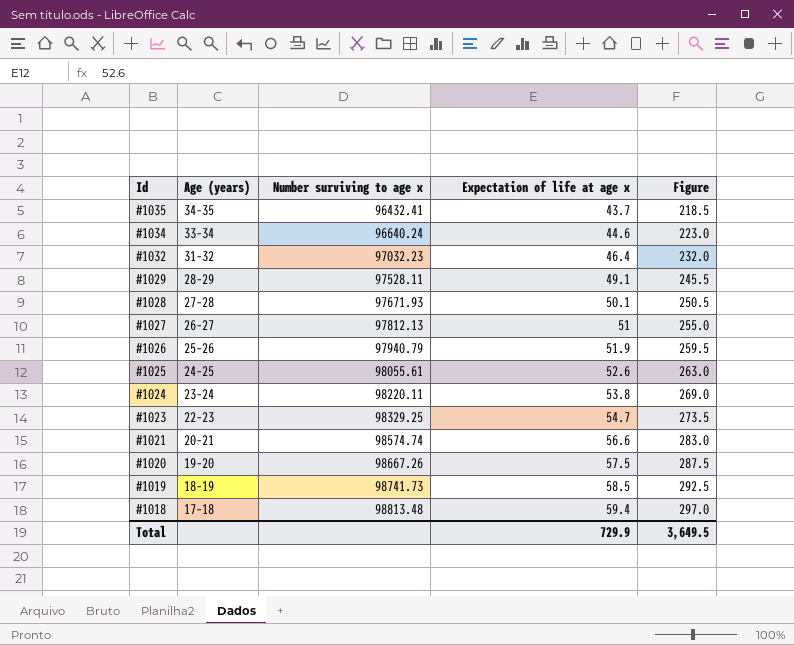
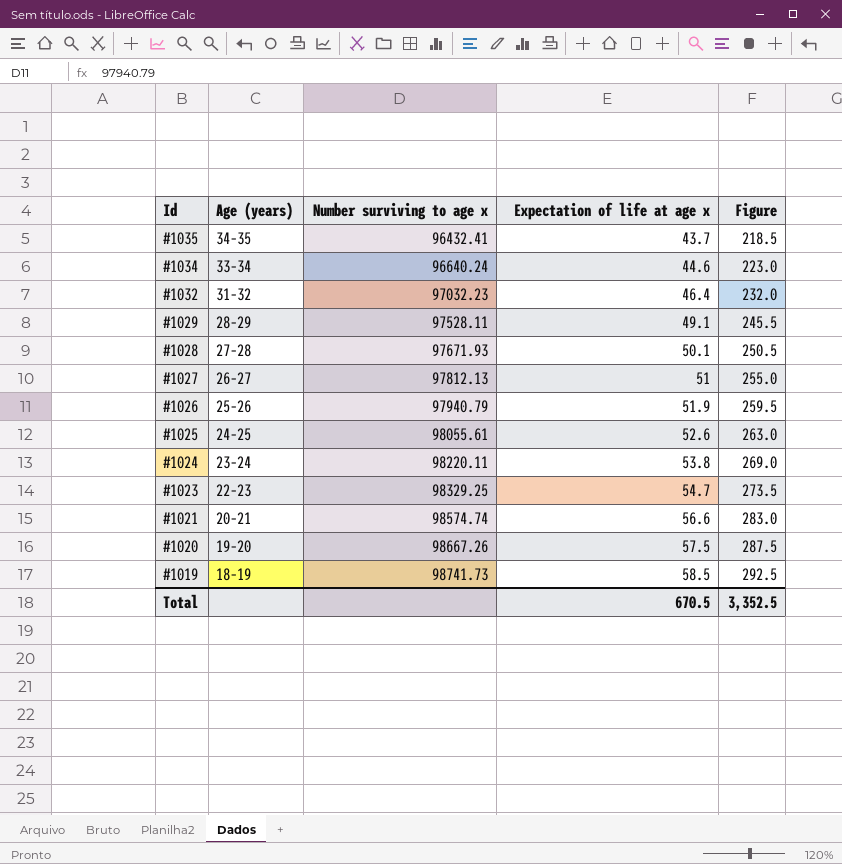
row #1018: 17–18 | 98813.48 | 59.4 | 297.0 -> none
Total | Expectation of life at age x: 729.9 -> 670.5
Total | Figure: 3,649.5 -> 3,352.5

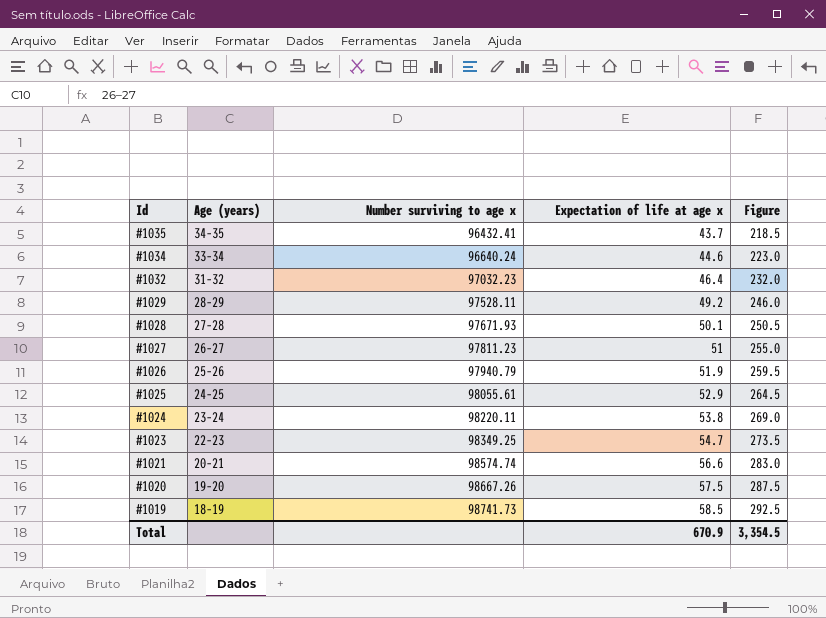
#1029 | Expectation of life at age x: 49.1 -> 49.2
#1029 | Figure: 245.5 -> 246.0
#1027 | Number surviving to age x: 97812.13 -> 97811.23
#1025 | Expectation of life at age x: 52.6 -> 52.9
#1025 | Figure: 263.0 -> 264.5
#1023 | Number surviving to age x: 98329.25 -> 98349.25
Total | Expectation of life at age x: 670.5 -> 670.9
Total | Figure: 3,352.5 -> 3,354.5

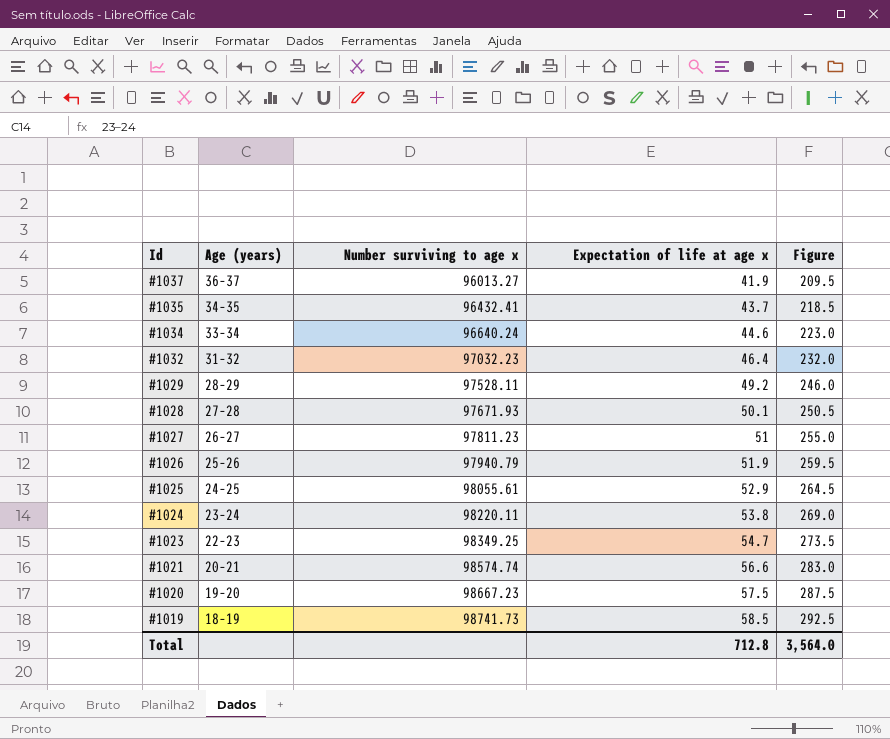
row #1037: none -> 36–37 | 96013.27 | 41.9 | 209.5
#1020 | Number surviving to age x: 98667.26 -> 98667.23
Total | Expectation of life at age x: 670.9 -> 712.8
Total | Figure: 3,354.5 -> 3,564.0

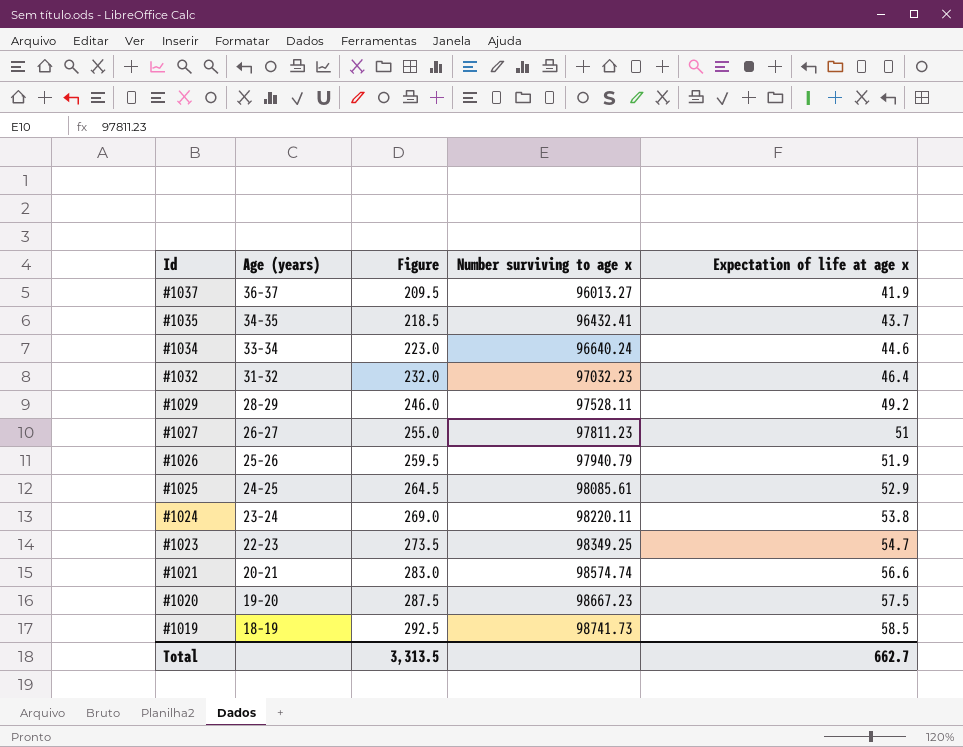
column Figure | position: 5 -> 3
row #1028: 27–28 | 97671.93 | 50.1 | 250.5 -> none
#1025 | Number surviving to age x: 98055.61 -> 98085.61
Total | Figure: 3,564.0 -> 3,313.5
Total | Expectation of life at age x: 712.8 -> 662.7

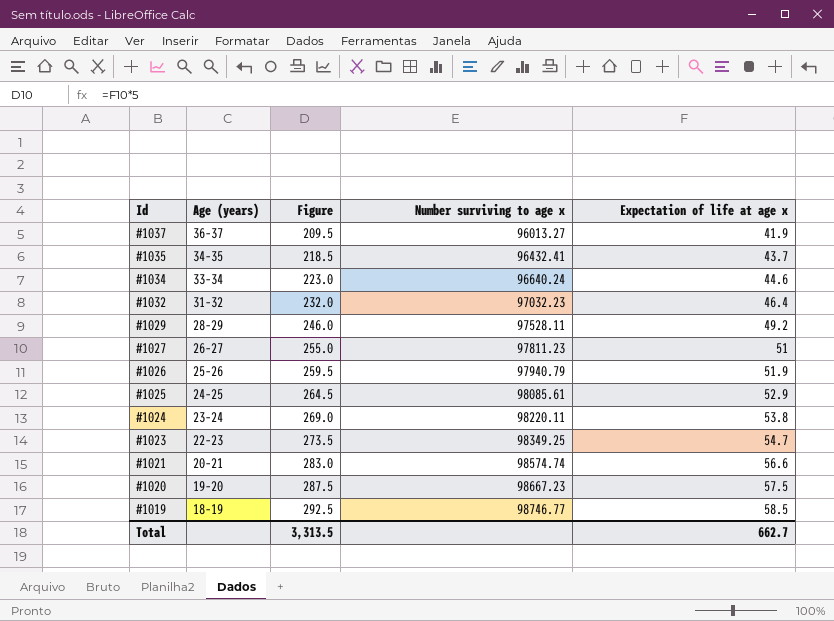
#1019 | Number surviving to age x: 98741.73 -> 98746.77

